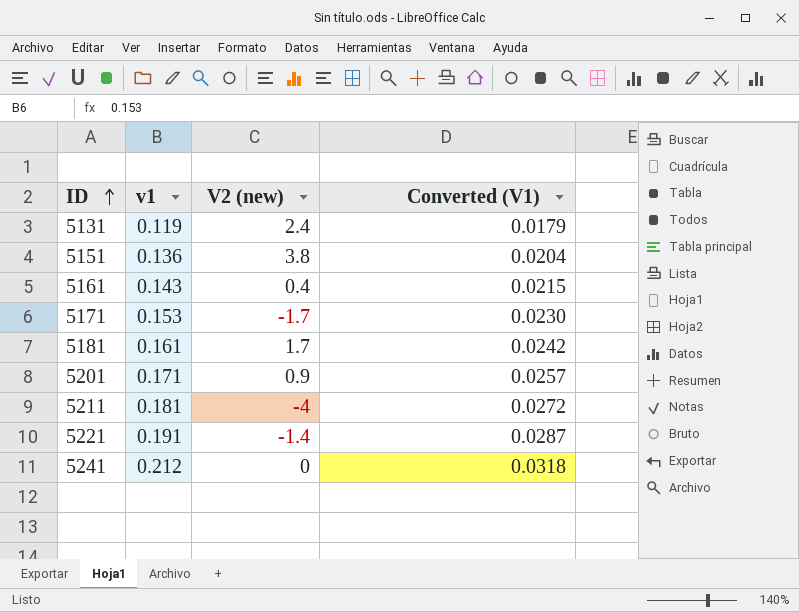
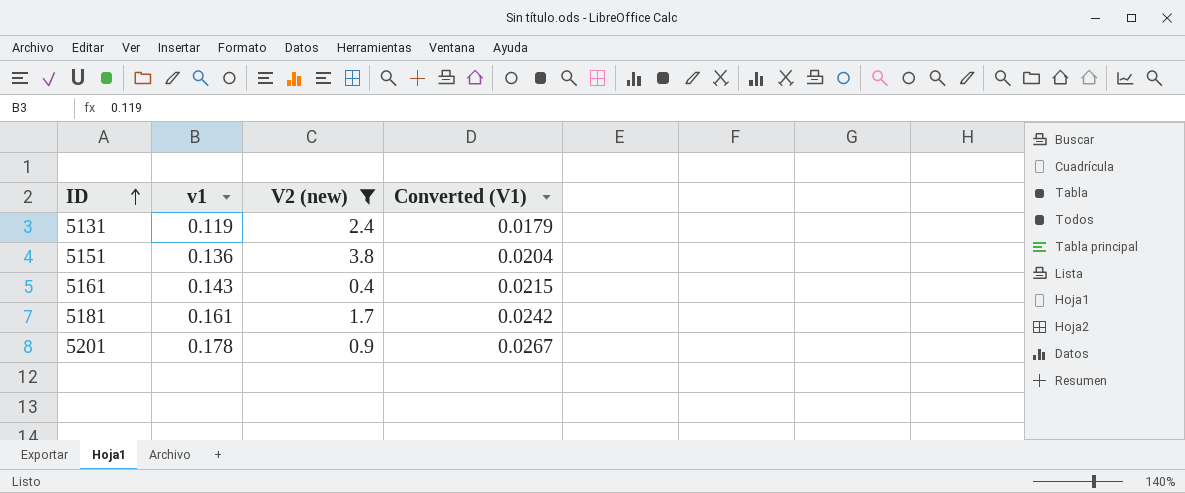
filter: none -> V2 (new) >= 0.4
5201 | v1: 0.171 -> 0.178
5201 | Converted (V1): 0.0257 -> 0.0267

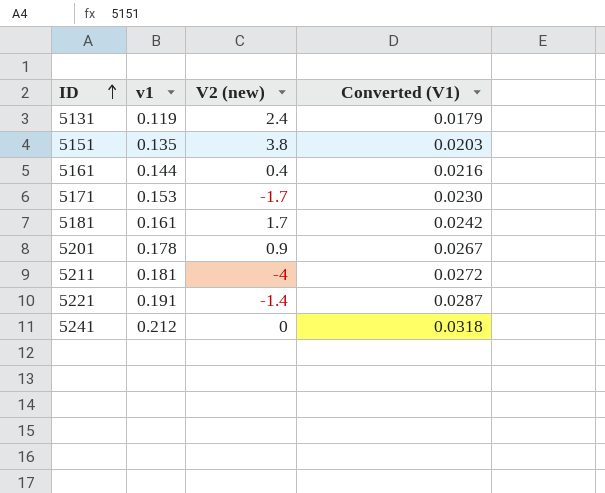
filter: V2 (new) >= 0.4 -> none
5151 | v1: 0.136 -> 0.135
5151 | Converted (V1): 0.0204 -> 0.0203
5161 | v1: 0.143 -> 0.144
5161 | Converted (V1): 0.0215 -> 0.0216

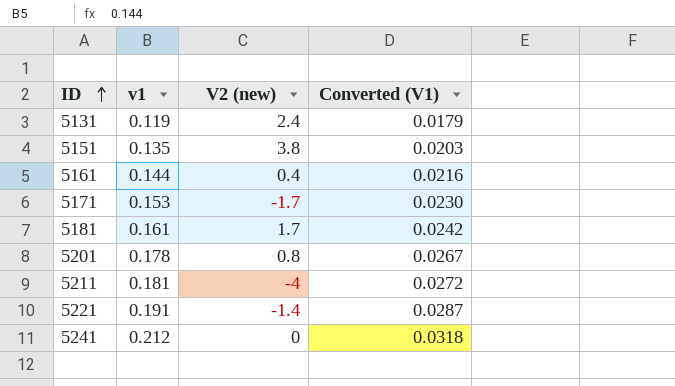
5201 | V2 (new): 0.9 -> 0.8

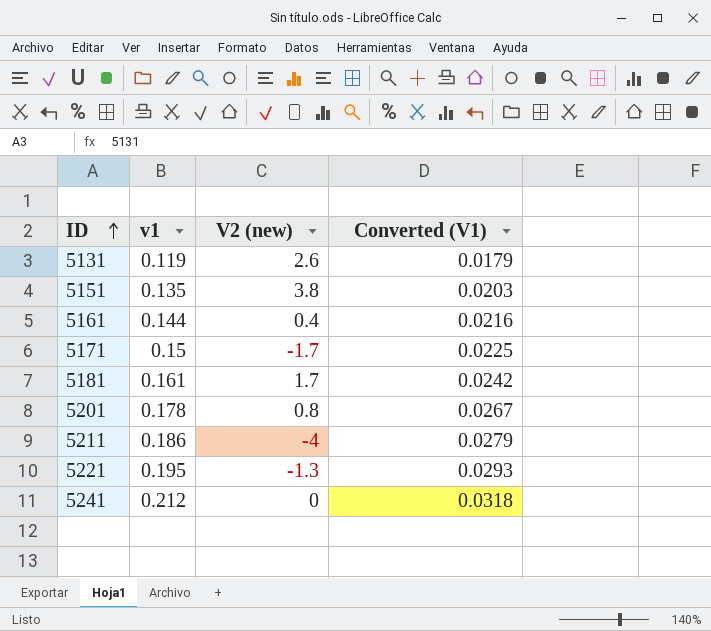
5131 | V2 (new): 2.4 -> 2.6
5171 | v1: 0.153 -> 0.15
5171 | Converted (V1): 0.0230 -> 0.0225
5211 | v1: 0.181 -> 0.186
5211 | Converted (V1): 0.0272 -> 0.0279
5221 | v1: 0.191 -> 0.195
5221 | V2 (new): -1.4 -> -1.3
5221 | Converted (V1): 0.0287 -> 0.0293

